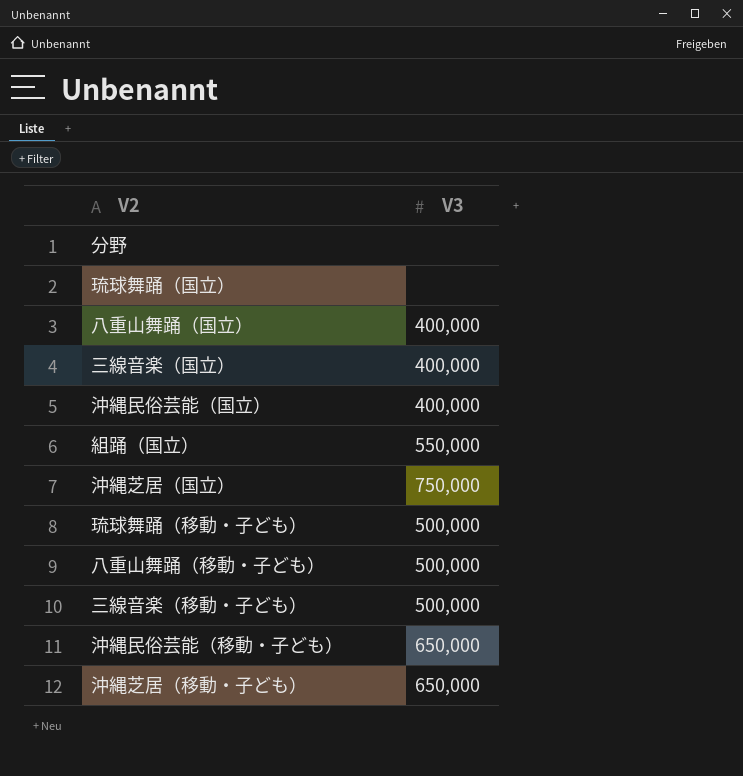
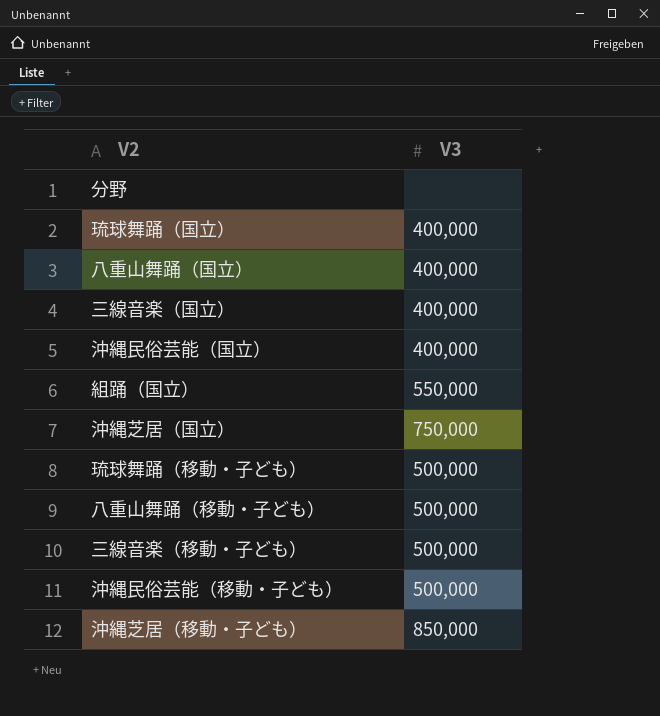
琉球舞踊（国立） | V3: none -> 400,000
沖縄民俗芸能（移動・子ども） | V3: 650,000 -> 500,000
沖縄芝居（移動・子ども） | V3: 650,000 -> 850,000

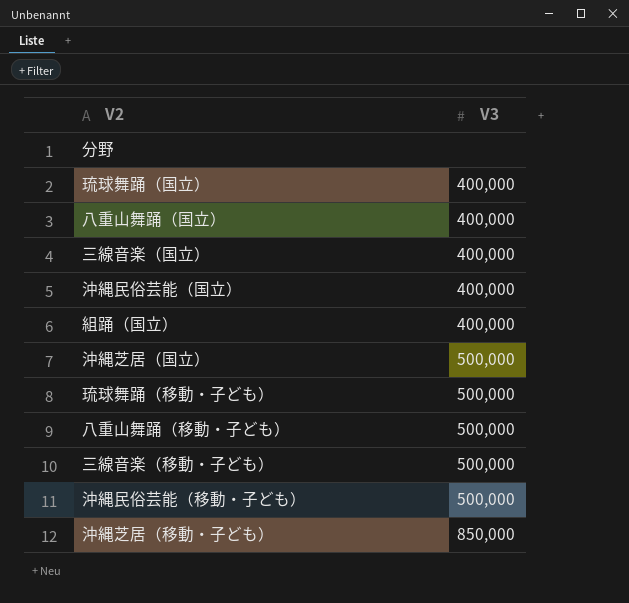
組踊（国立） | V3: 550,000 -> 400,000
沖縄芝居（国立） | V3: 750,000 -> 500,000

